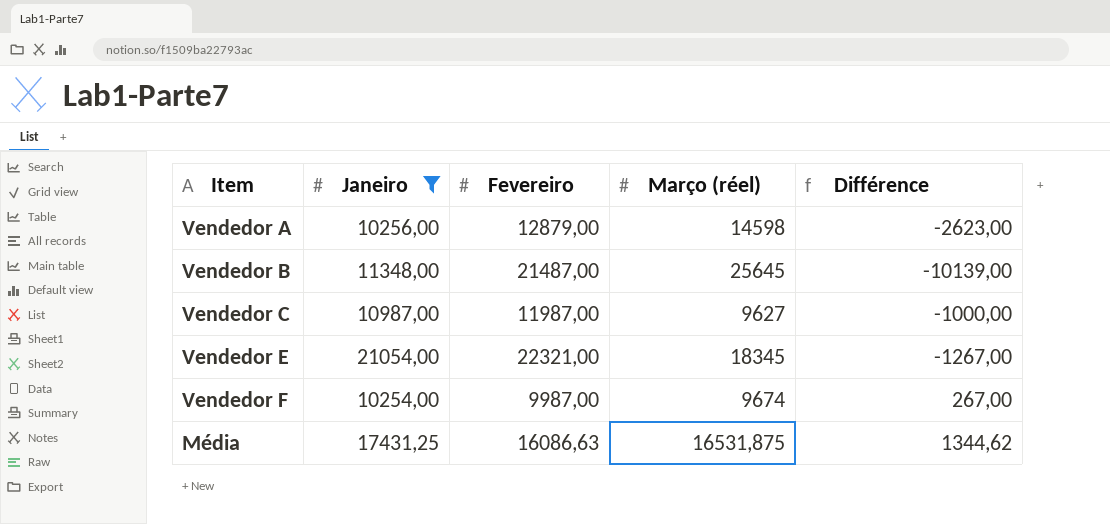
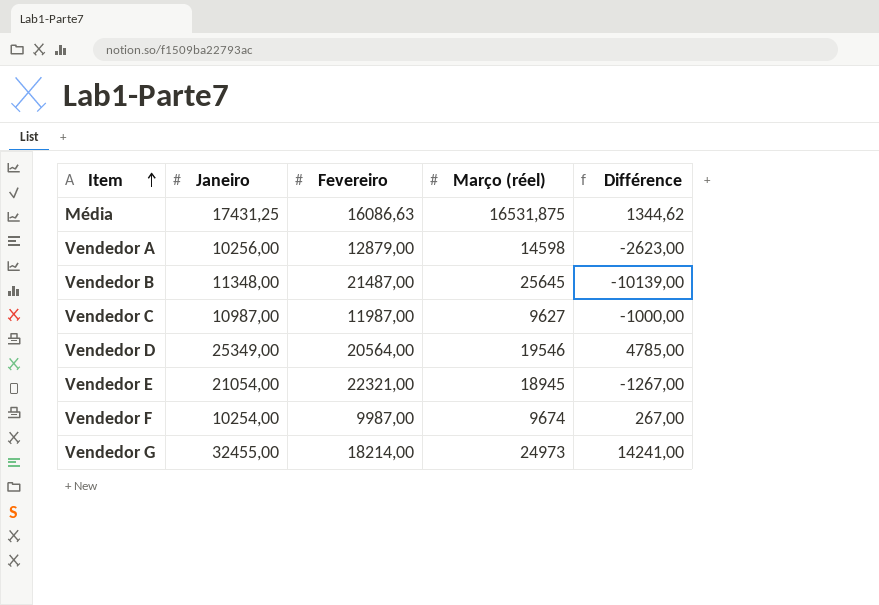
filter: Janeiro <= 21054,00 -> none
row order: none -> Item ascending
Vendedor E | Março (réel): 18345 -> 18945

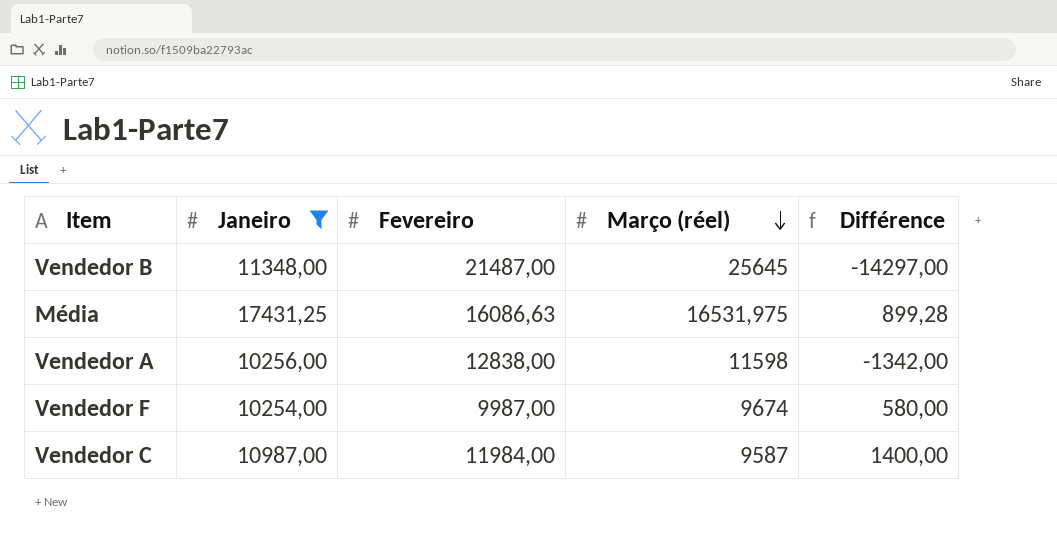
filter: none -> Janeiro <= 17431,25
row order: Item ascending -> Março (réel) descending
column Différence | formula: [Janeiro] - [Fevereiro] -> [Janeiro] - [Março (réel)]
Média | Março (réel): 16531,875 -> 16531,975
Vendedor A | Fevereiro: 12879,00 -> 12838,00
Vendedor A | Março (réel): 14598 -> 11598
Vendedor C | Fevereiro: 11987,00 -> 11984,00
Vendedor C | Março (réel): 9627 -> 9587

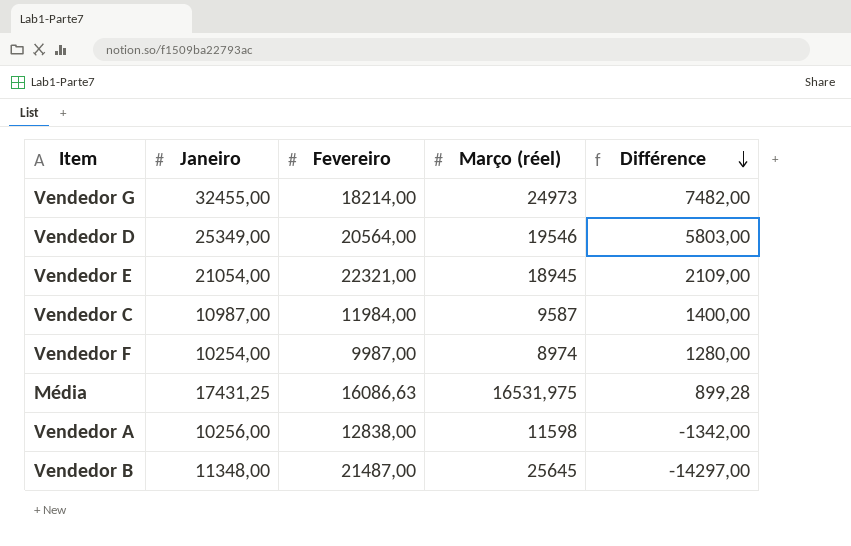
filter: Janeiro <= 17431,25 -> none
row order: Março (réel) descending -> Différence descending
Vendedor F | Março (réel): 9674 -> 8974
Vendedor F | Différence: 580,00 -> 1280,00

